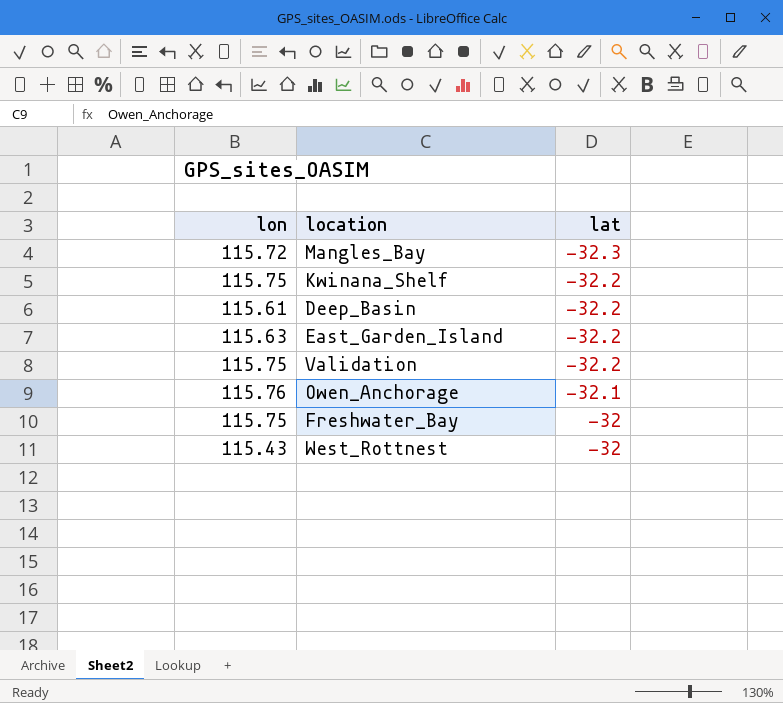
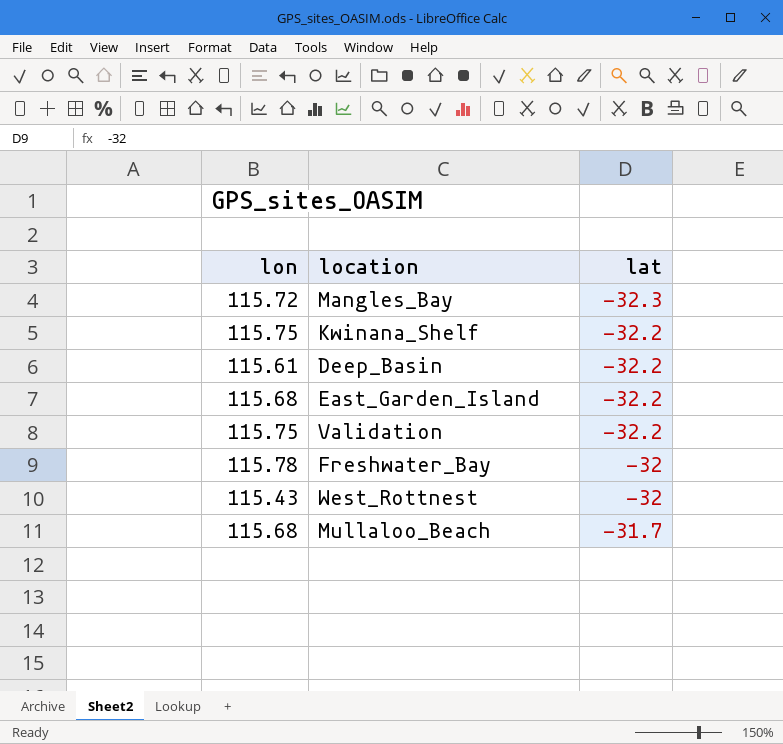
row Owen_Anchorage: 115.76 | -32.1 -> none
East_Garden_Island | lon: 115.63 -> 115.68
Freshwater_Bay | lon: 115.75 -> 115.78
row Mullaloo_Beach: none -> 115.68 | -31.7

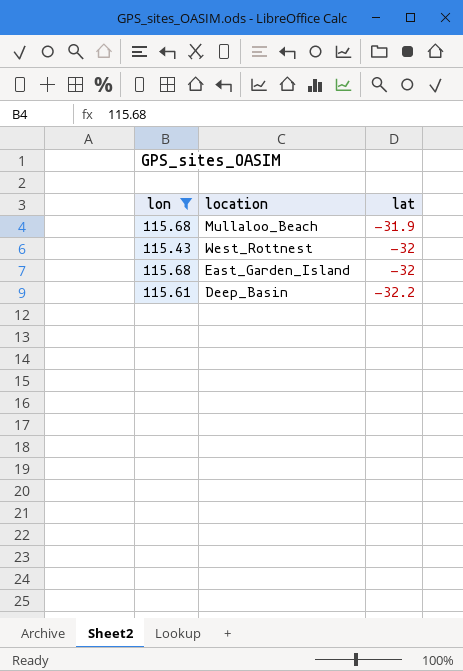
filter: none -> lon <= 115.68
row order: lat ascending -> lat descending
Mullaloo_Beach | lat: -31.7 -> -31.9
East_Garden_Island | lat: -32.2 -> -32

